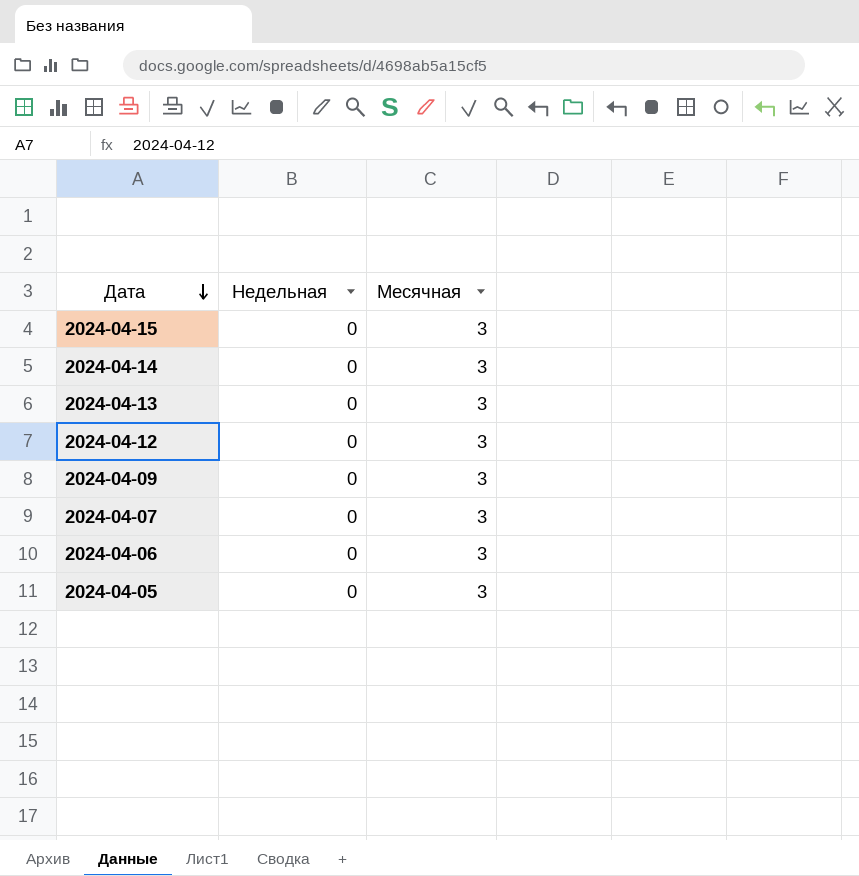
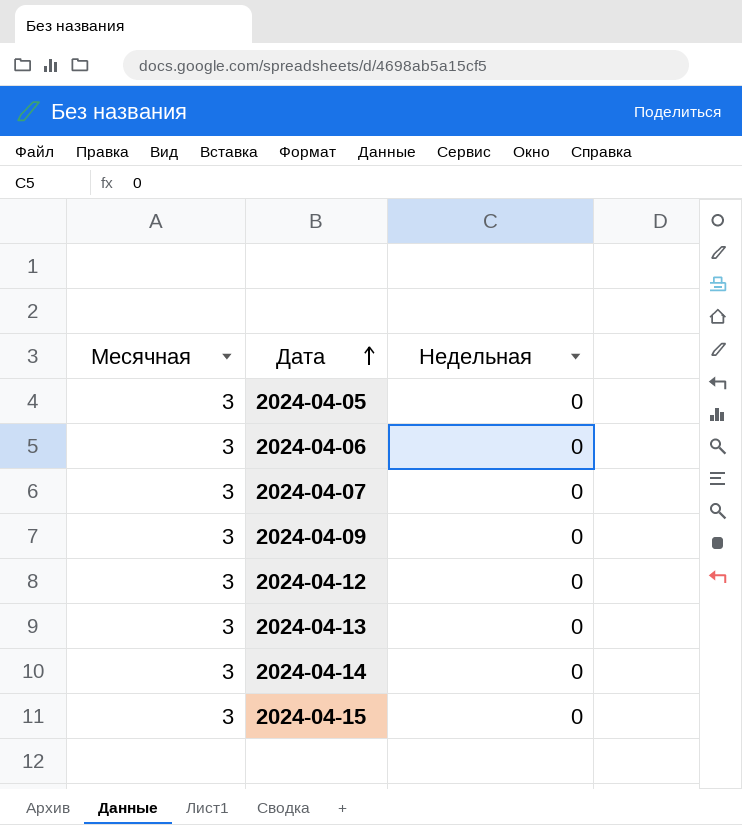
row order: Дата descending -> Дата ascending
column Месячная | position: 3 -> 1

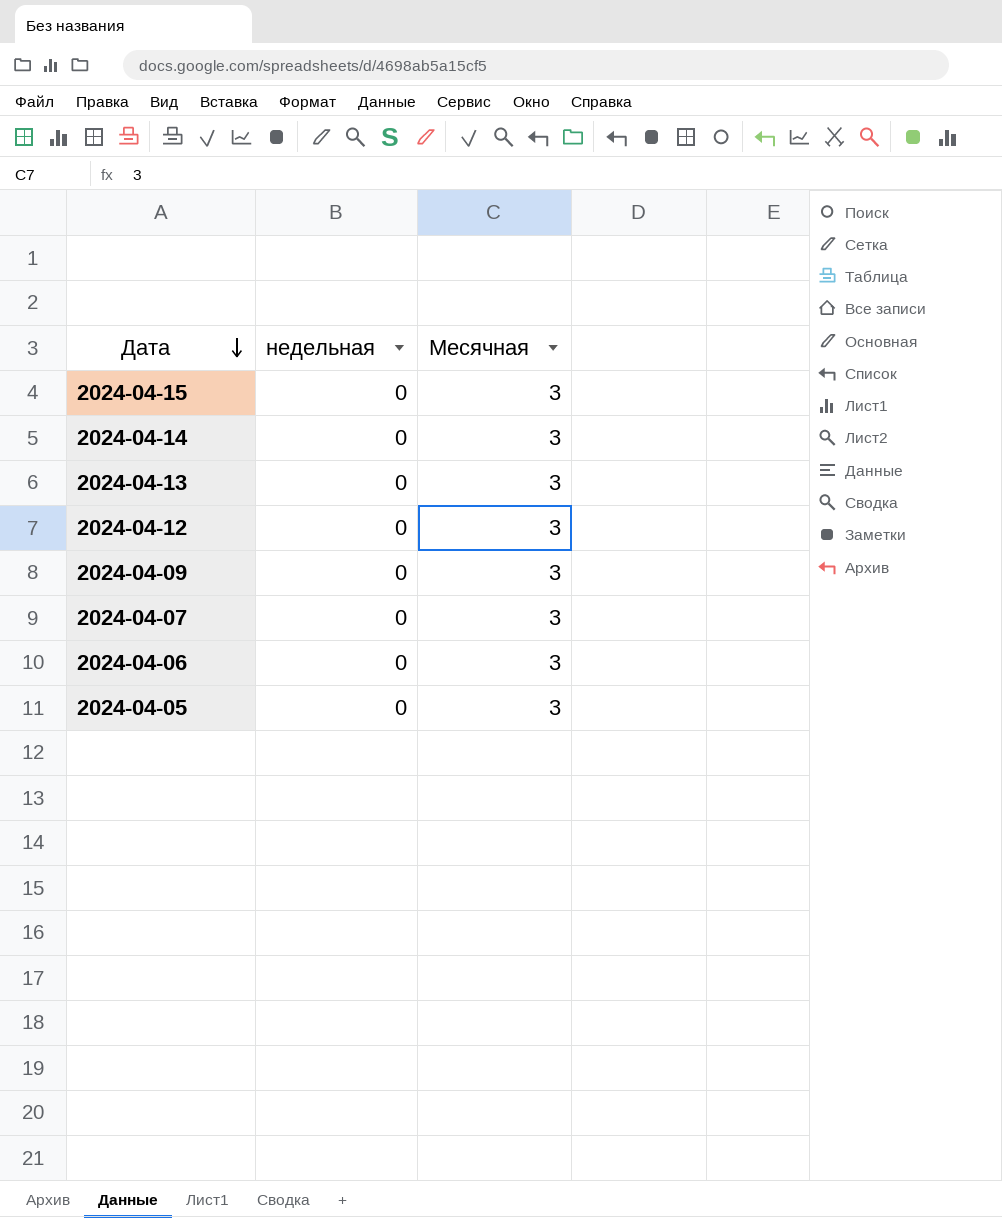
row order: Дата ascending -> Дата descending
column name: Недельная -> недельная
column Месячная | position: 1 -> 3

